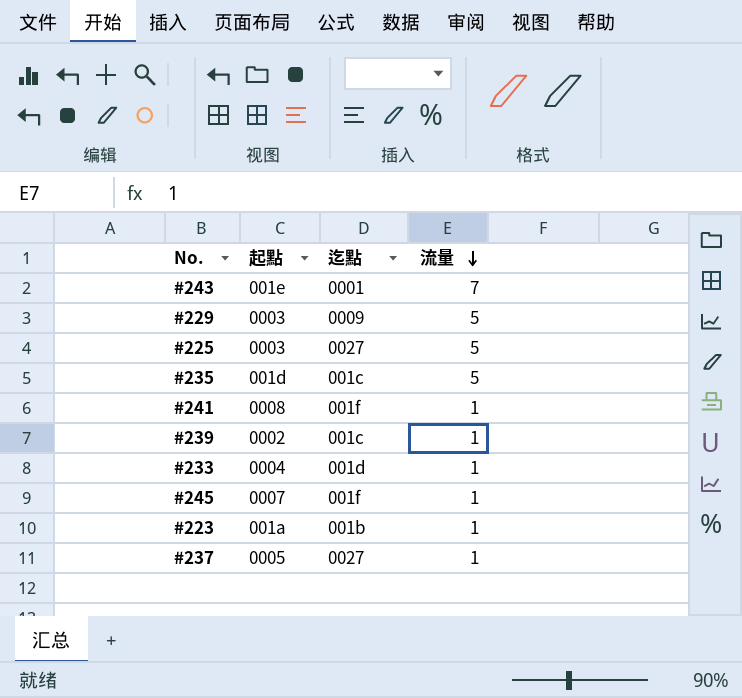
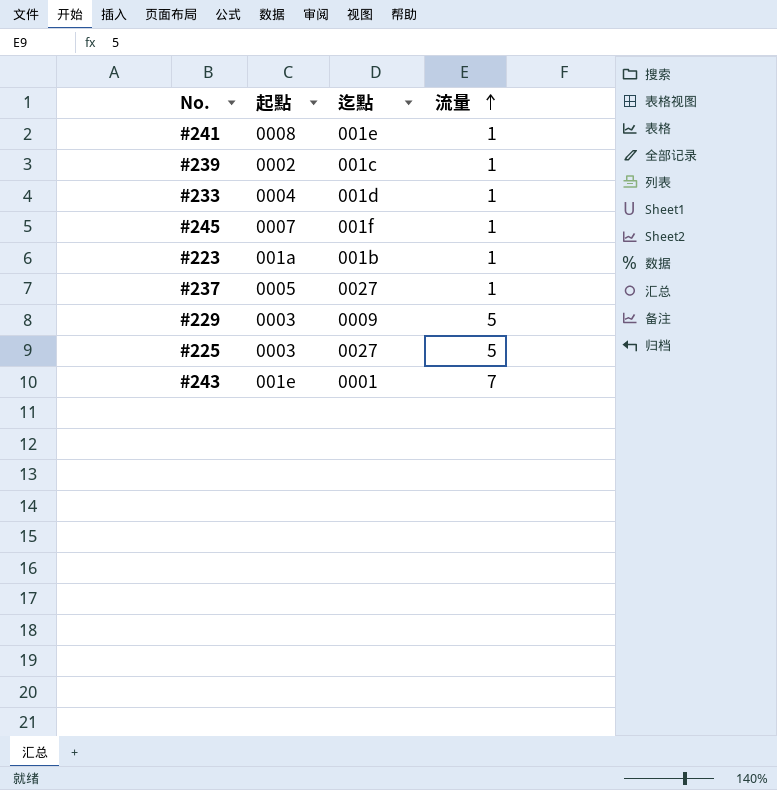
row order: 流量 descending -> 流量 ascending
row #235: 001d | 001c | 5 -> none
#241 | 迄點: 001f -> 001e

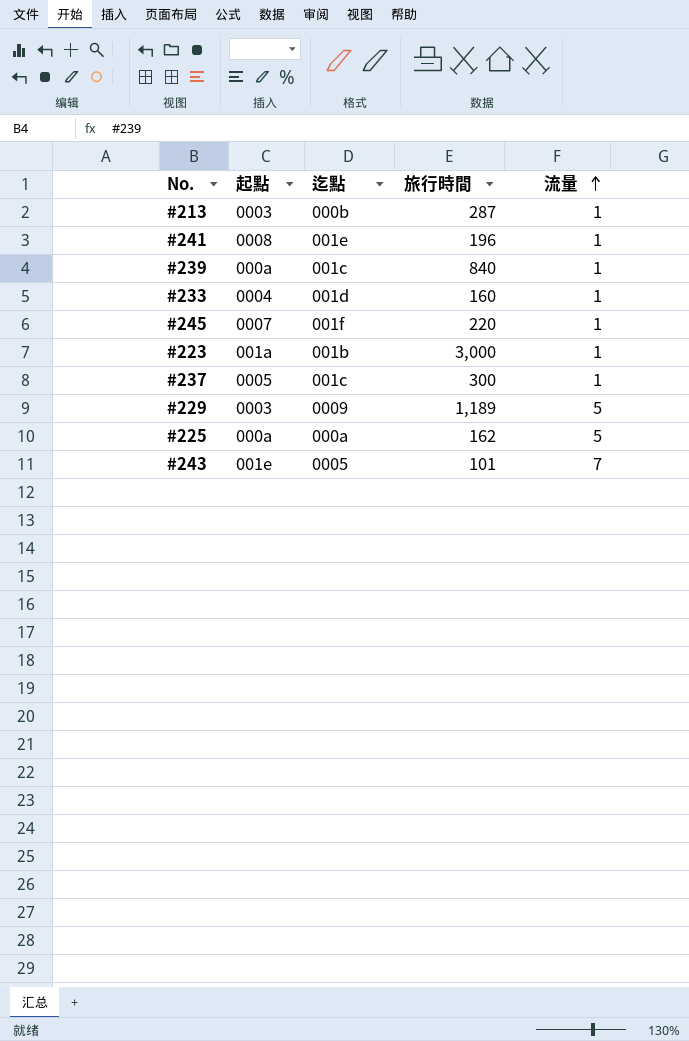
column 旅行時間 | position: none -> 4
row #213: none -> 0003 | 000b | 287 | 1
#239 | 起點: 0002 -> 000a
#237 | 迄點: 0027 -> 001c
#225 | 起點: 0003 -> 000a
#225 | 迄點: 0027 -> 000a
#243 | 迄點: 0001 -> 0005

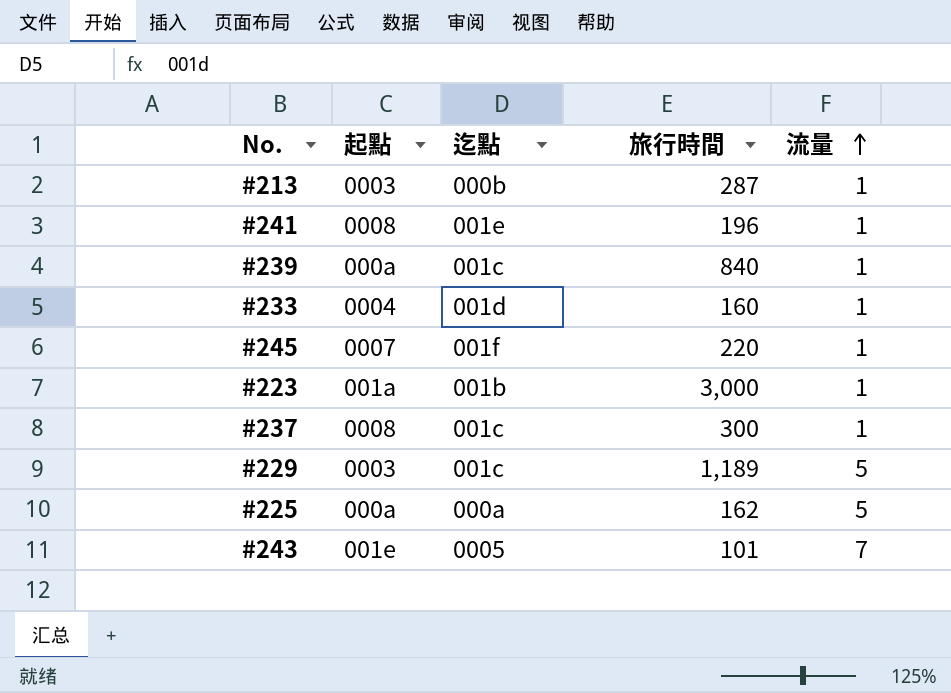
#237 | 起點: 0005 -> 0008
#229 | 迄點: 0009 -> 001c

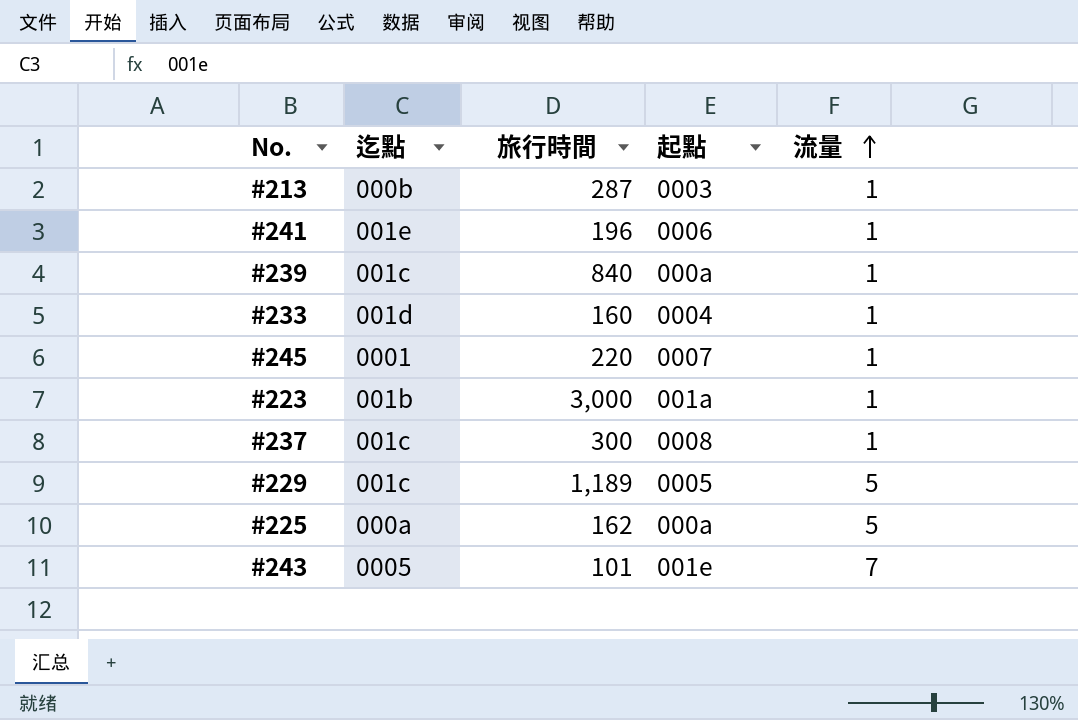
column 起點 | position: 2 -> 4
#241 | 起點: 0008 -> 0006
#245 | 迄點: 001f -> 0001
#229 | 起點: 0003 -> 0005

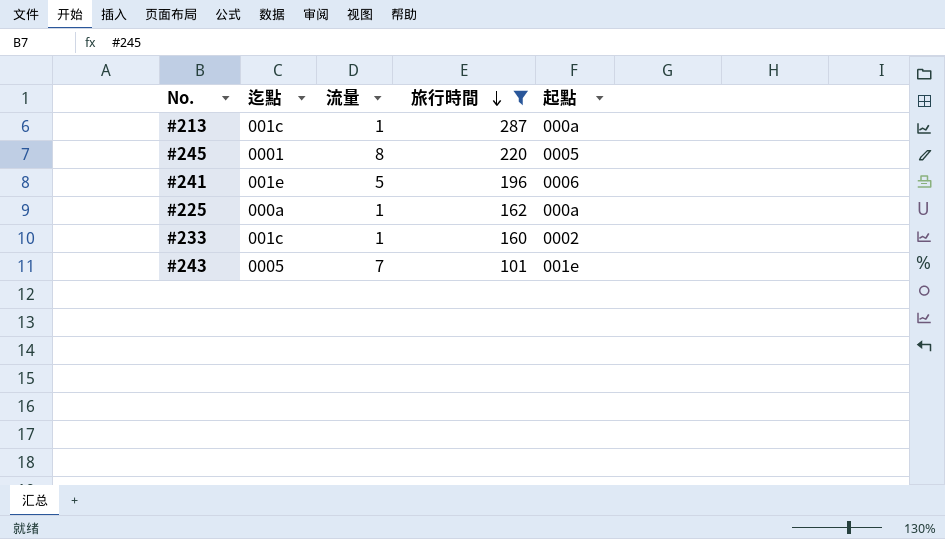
filter: none -> 旅行時間 <= 287
row order: 流量 ascending -> 旅行時間 descending
column 流量 | position: 5 -> 3
#213 | 迄點: 000b -> 001c
#213 | 起點: 0003 -> 000a
#245 | 流量: 1 -> 8
#245 | 起點: 0007 -> 0005
#241 | 流量: 1 -> 5
#225 | 流量: 5 -> 1
#233 | 迄點: 001d -> 001c
#233 | 起點: 0004 -> 0002

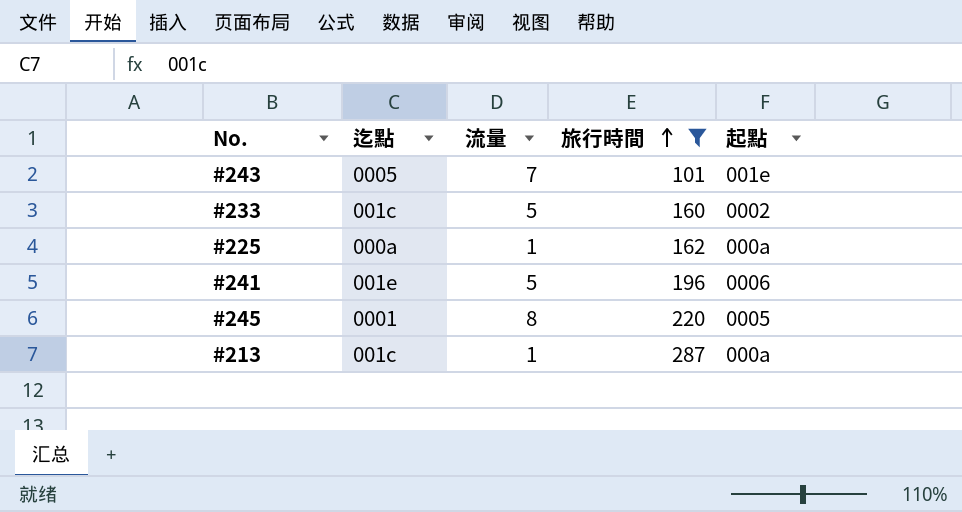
row order: 旅行時間 descending -> 旅行時間 ascending
#233 | 流量: 1 -> 5

